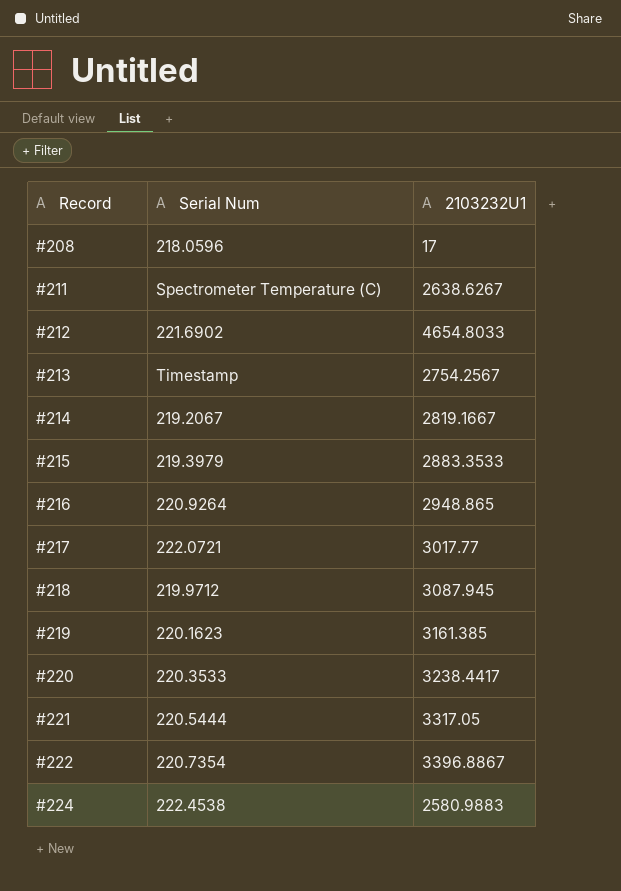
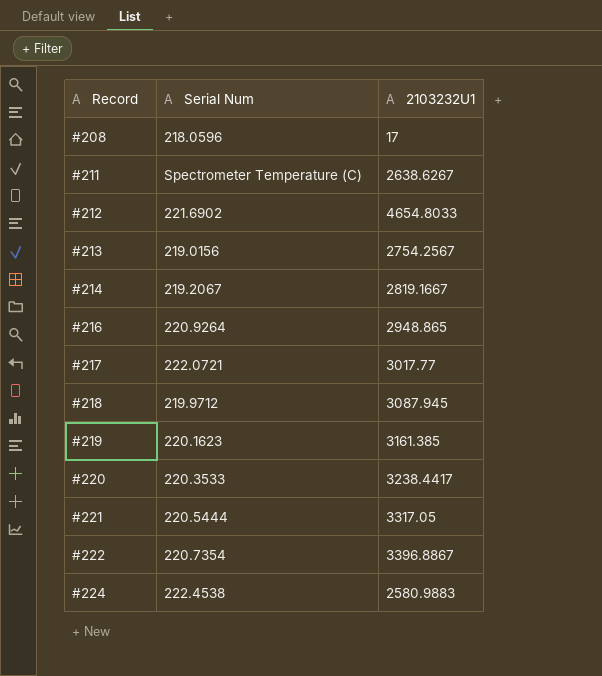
row #215: 219.3979 | 2883.3533 -> none
#213 | Serial Num: Timestamp -> 219.0156

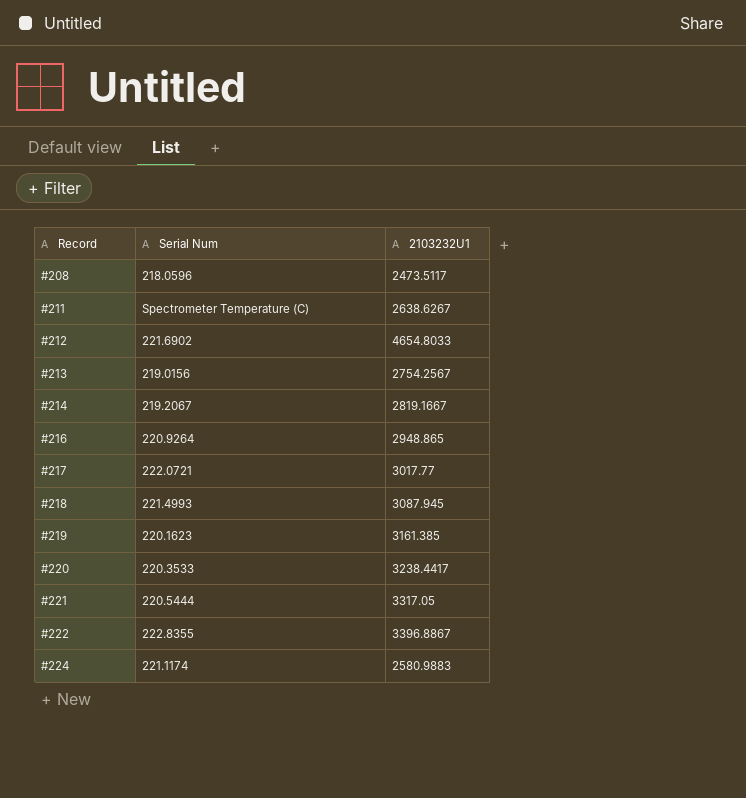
#208 | 2103232U1: 17 -> 2473.5117
#218 | Serial Num: 219.9712 -> 221.4993
#222 | Serial Num: 220.7354 -> 222.8355
#224 | Serial Num: 222.4538 -> 221.1174

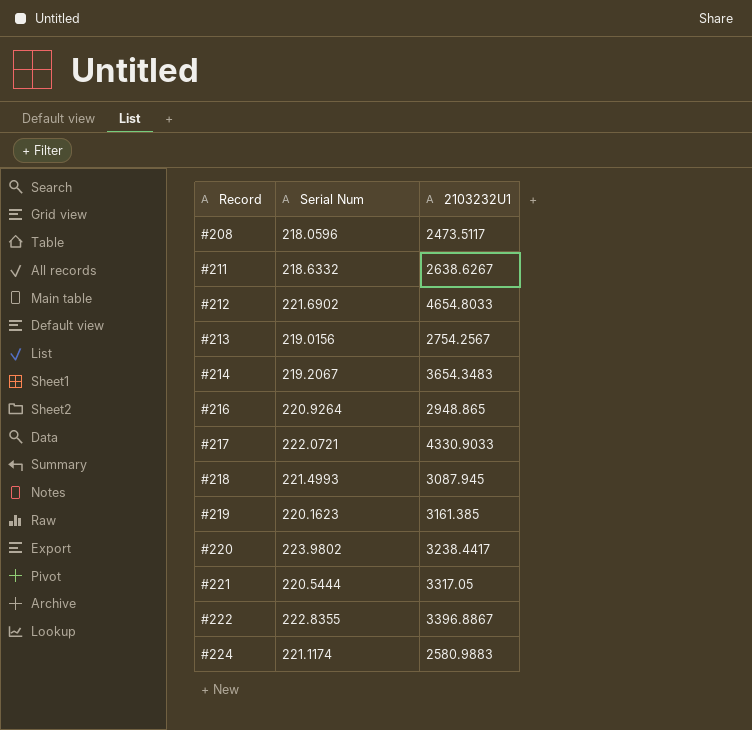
#211 | Serial Num: Spectrometer Temperature (C) -> 218.6332
#214 | 2103232U1: 2819.1667 -> 3654.3483
#217 | 2103232U1: 3017.77 -> 4330.9033
#220 | Serial Num: 220.3533 -> 223.9802

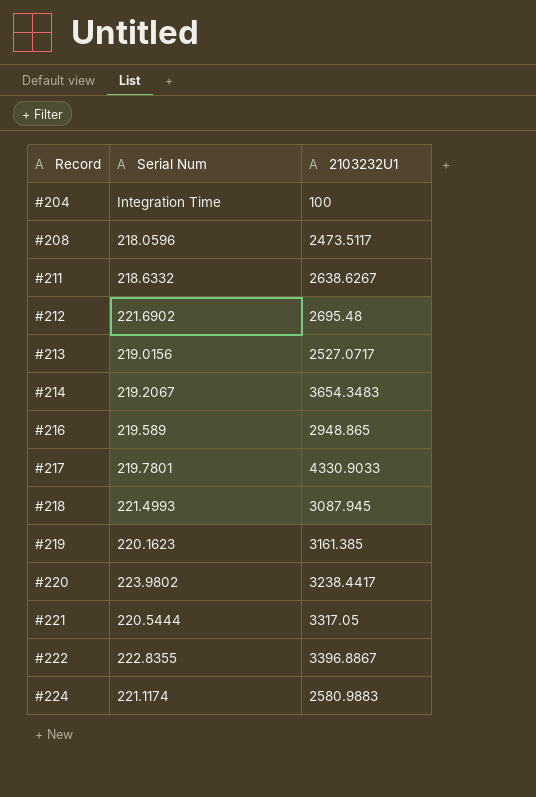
row #204: none -> Integration Time | 100
#212 | 2103232U1: 4654.8033 -> 2695.48
#213 | 2103232U1: 2754.2567 -> 2527.0717
#216 | Serial Num: 220.9264 -> 219.589
#217 | Serial Num: 222.0721 -> 219.7801

